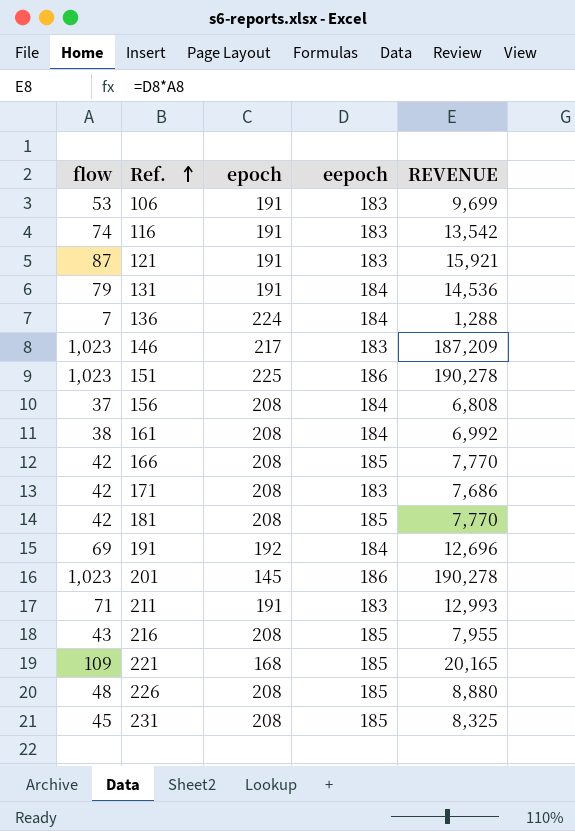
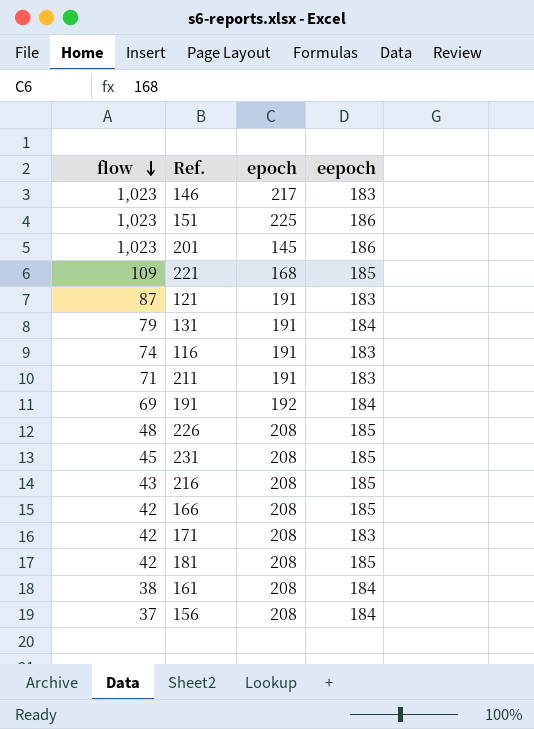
row order: Ref. ascending -> flow descending
column REVENUE | formula: [flow] * [eepoch] -> none
row 106: 53 | 191 | 183 | 9,699 -> none
row 136: 7 | 224 | 184 | 1,288 -> none

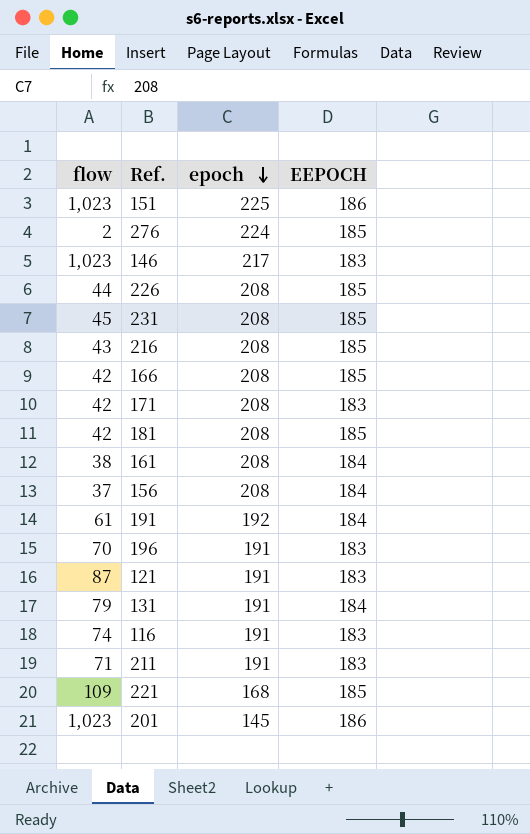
row order: flow descending -> epoch descending
column name: eepoch -> EEPOCH
row 276: none -> 2 | 224 | 185
226 | flow: 48 -> 44
191 | flow: 69 -> 61
row 196: none -> 70 | 191 | 183

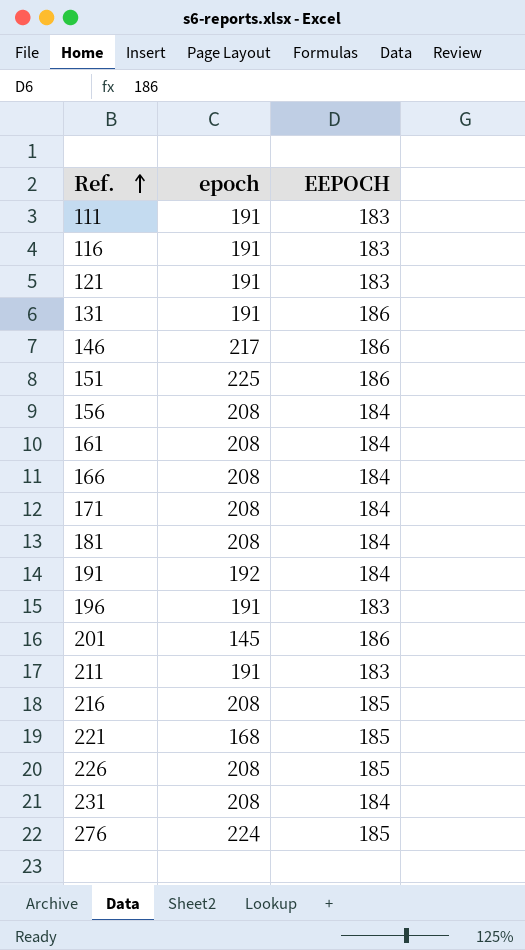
row order: epoch descending -> Ref. ascending
column flow | position: 1 -> none
row 111: none -> 191 | 183
131 | EEPOCH: 184 -> 186
146 | EEPOCH: 183 -> 186
166 | EEPOCH: 185 -> 184
171 | EEPOCH: 183 -> 184
181 | EEPOCH: 185 -> 184
231 | EEPOCH: 185 -> 184

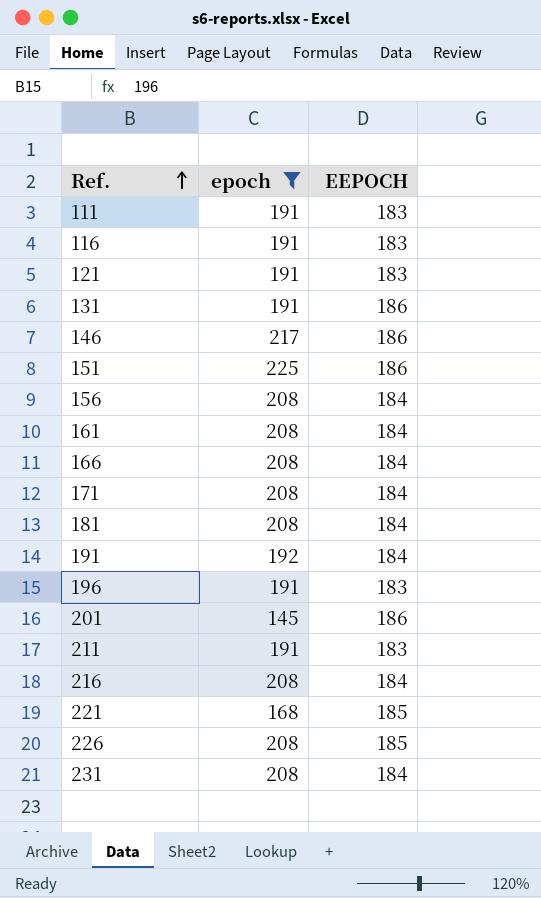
filter: none -> epoch != 224
216 | EEPOCH: 185 -> 184

